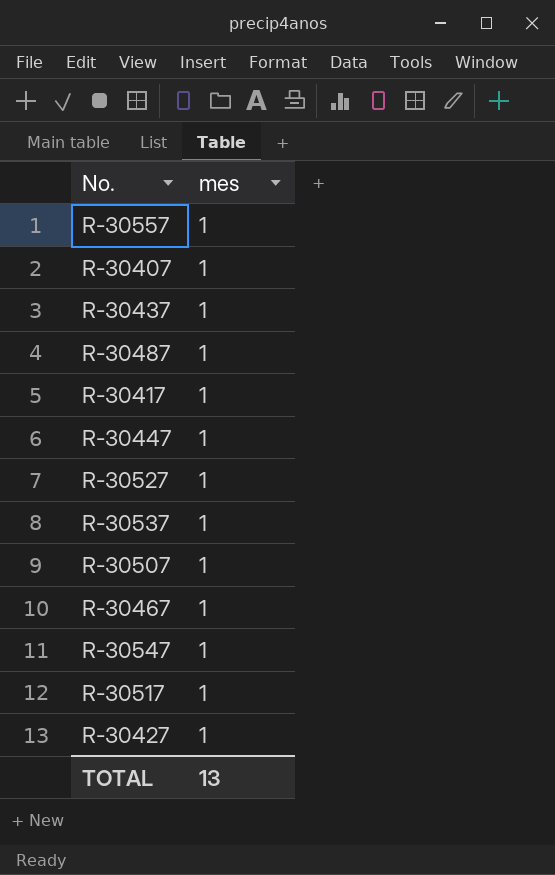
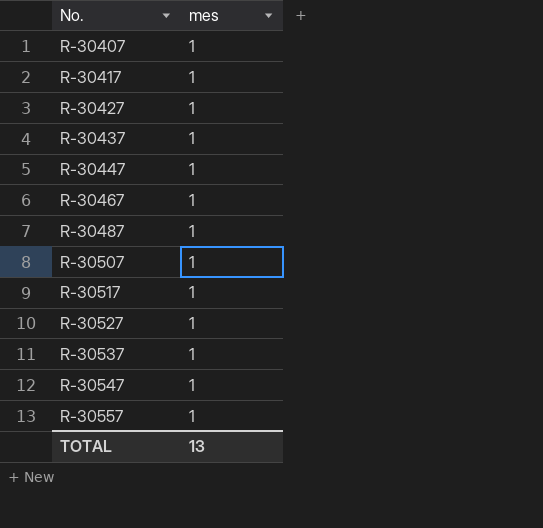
row order: none -> No. ascending

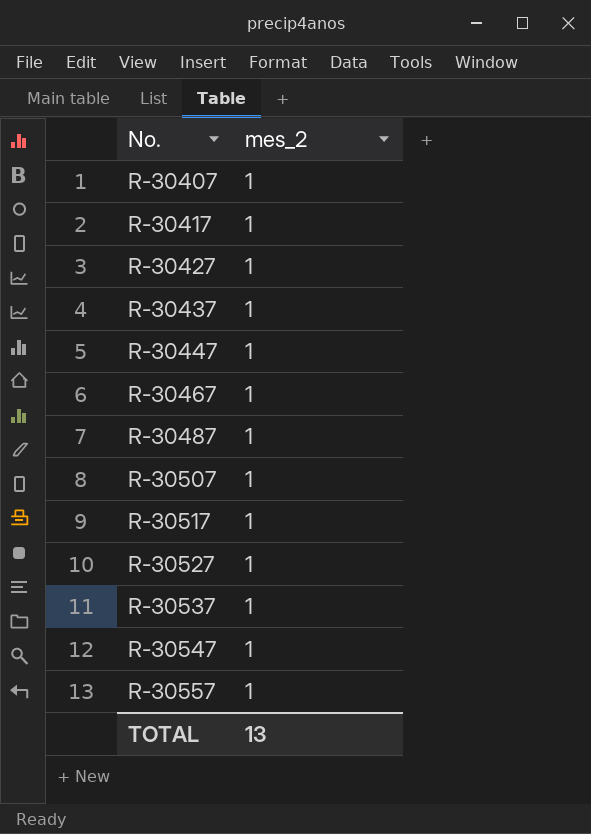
column name: mes -> mes_2

